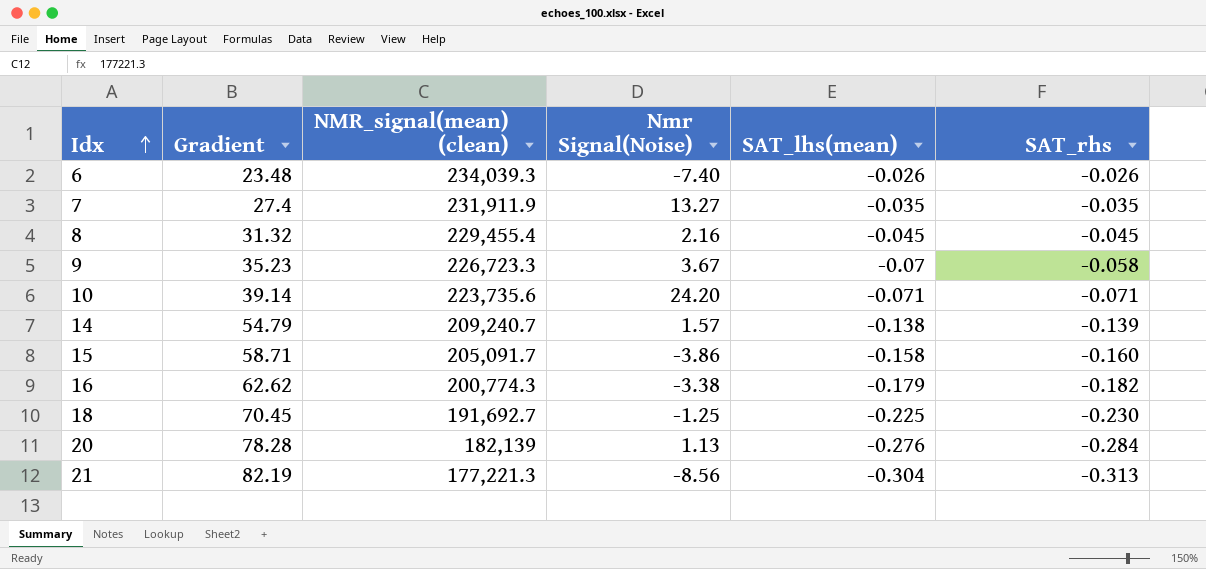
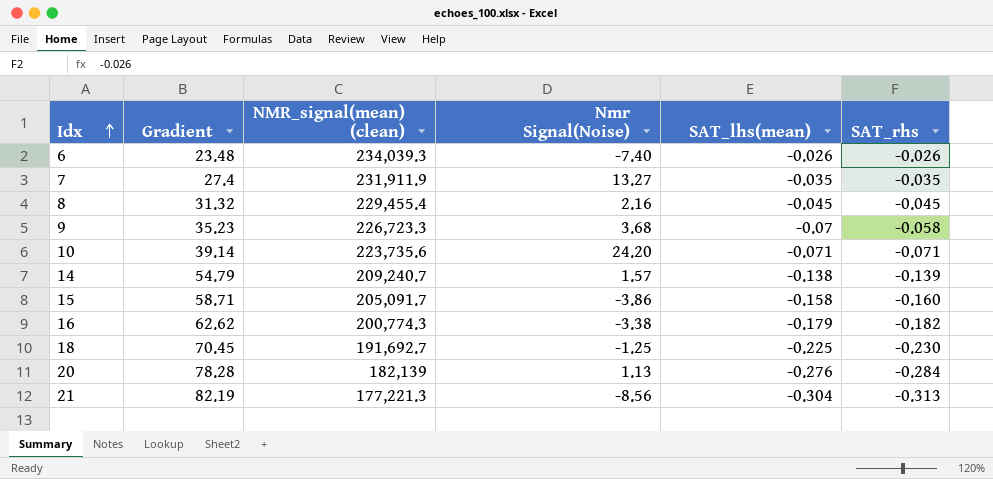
9 | Nmr Signal(Noise): 3.67 -> 3.68

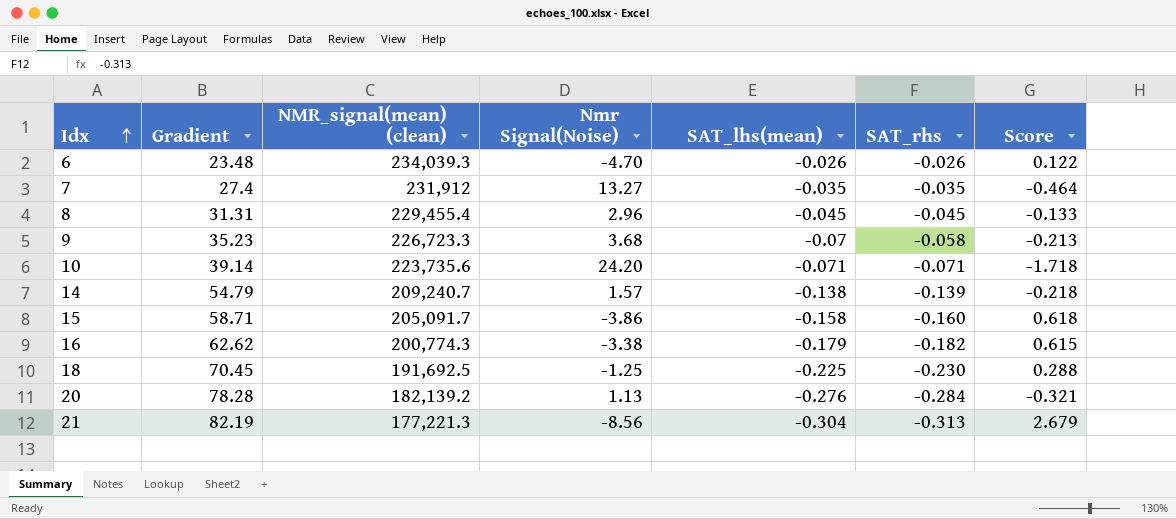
column Score | formula: none -> [Nmr Signal(Noise)] * [SAT_rhs]
6 | Nmr Signal(Noise): -7.40 -> -4.70
7 | NMR_signal(mean) (clean): 231,911.9 -> 231,912
8 | Gradient: 31.32 -> 31.31
8 | Nmr Signal(Noise): 2.16 -> 2.96
18 | NMR_signal(mean) (clean): 191,692.7 -> 191,692.5
20 | NMR_signal(mean) (clean): 182,139 -> 182,139.2

